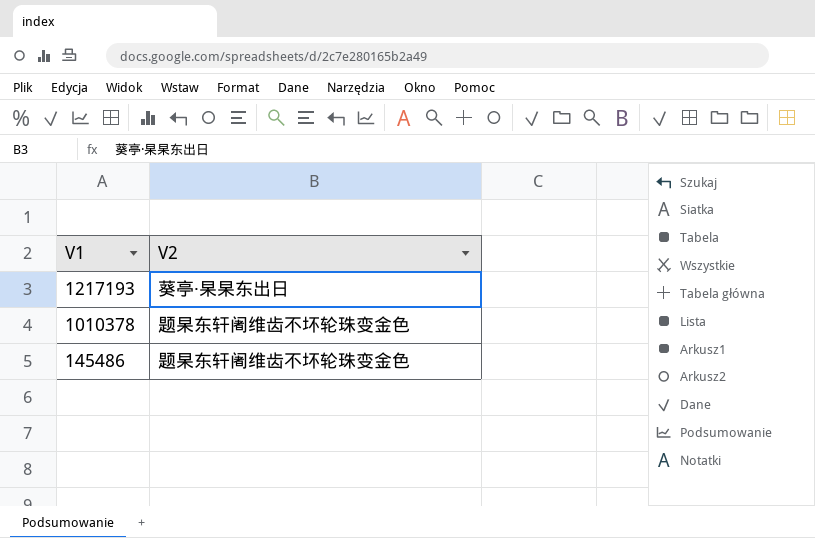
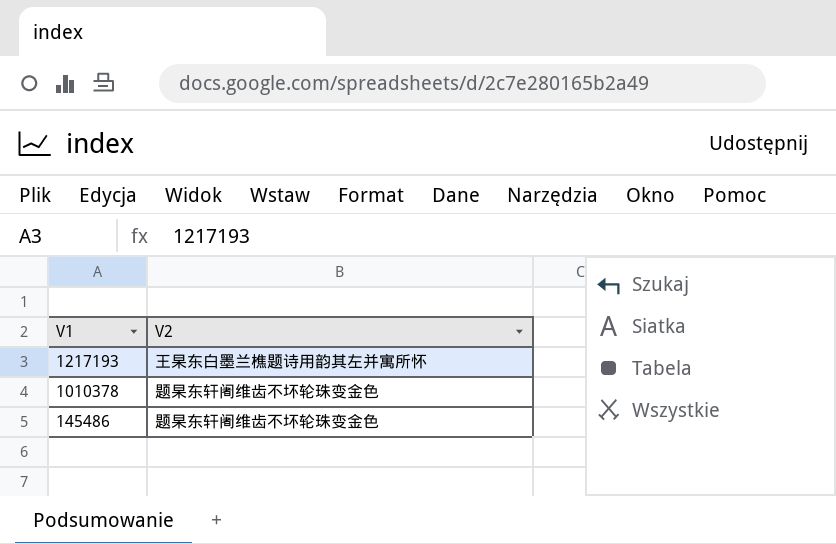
1217193 | V2: 葵亭·杲杲东出日 -> 王杲东白墨兰樵题诗用韵其左并寓所怀

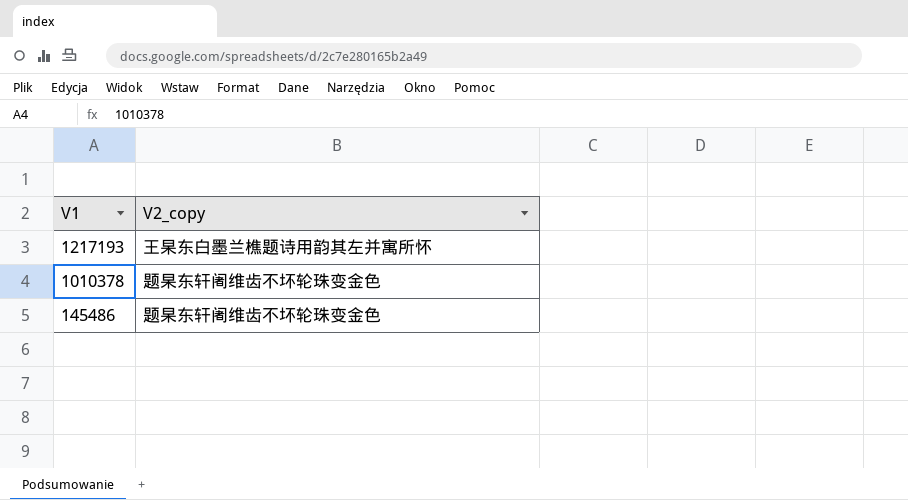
column name: V2 -> V2_copy

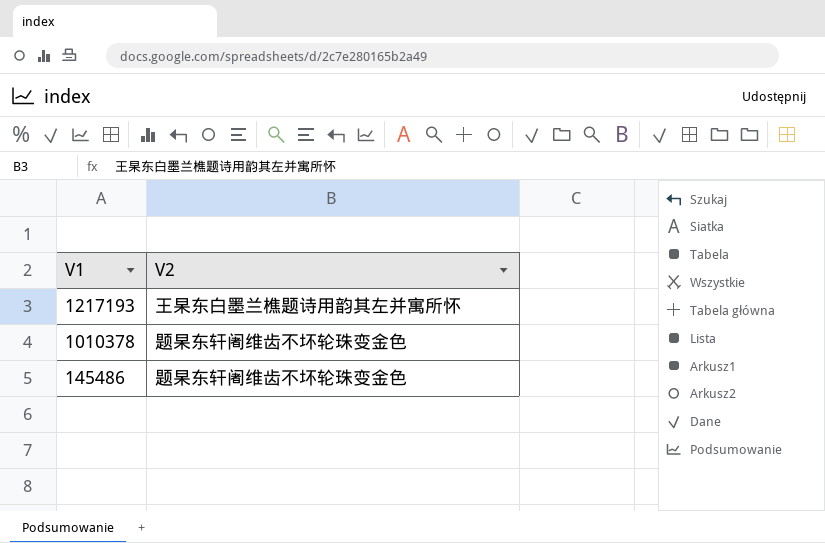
column name: V2_copy -> V2

